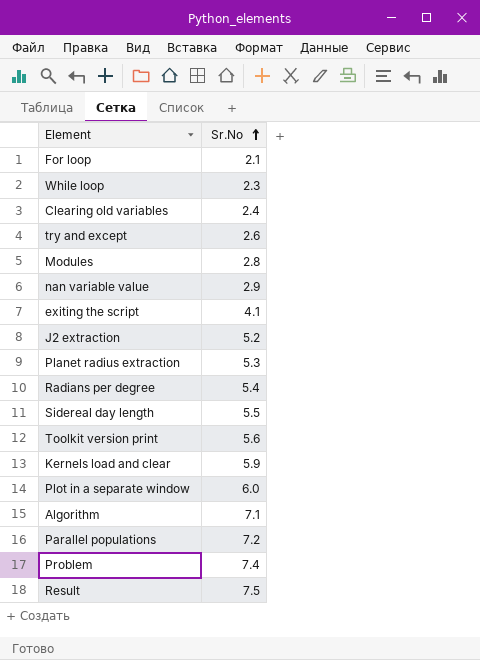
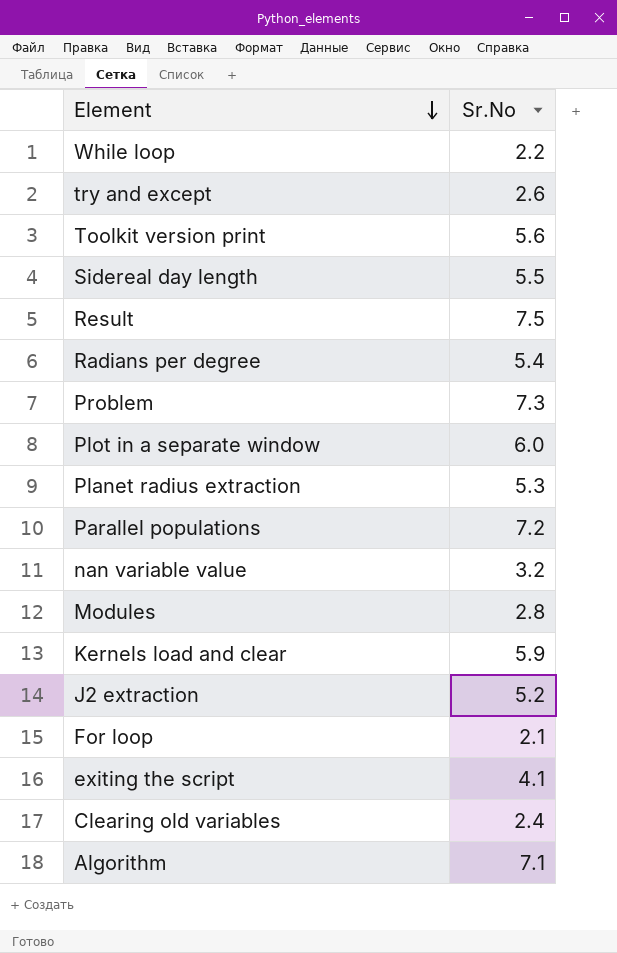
row order: Sr.No ascending -> Element descending
While loop | Sr.No: 2.3 -> 2.2
Problem | Sr.No: 7.4 -> 7.3
nan variable value | Sr.No: 2.9 -> 3.2

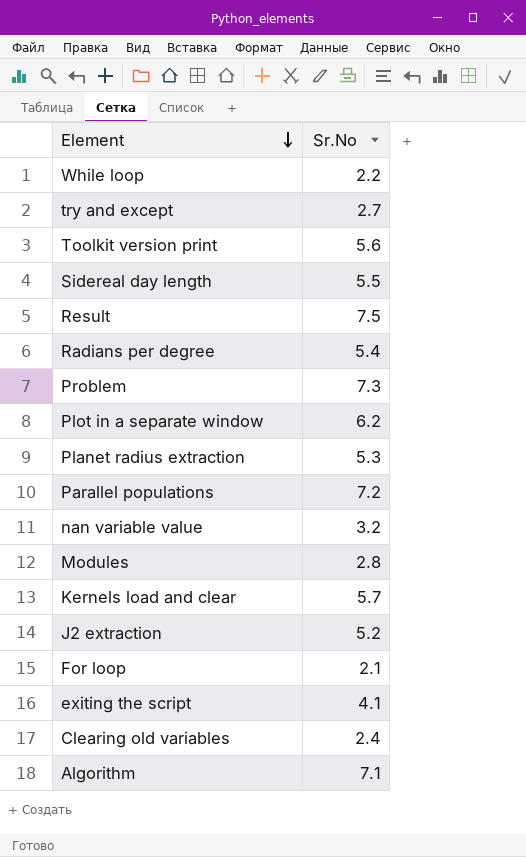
try and except | Sr.No: 2.6 -> 2.7
Plot in a separate window | Sr.No: 6.0 -> 6.2
Kernels load and clear | Sr.No: 5.9 -> 5.7

